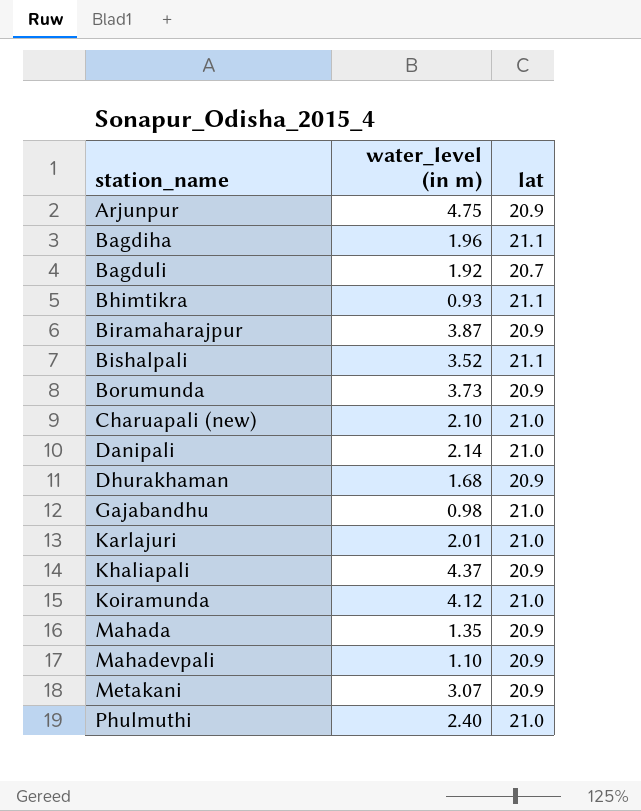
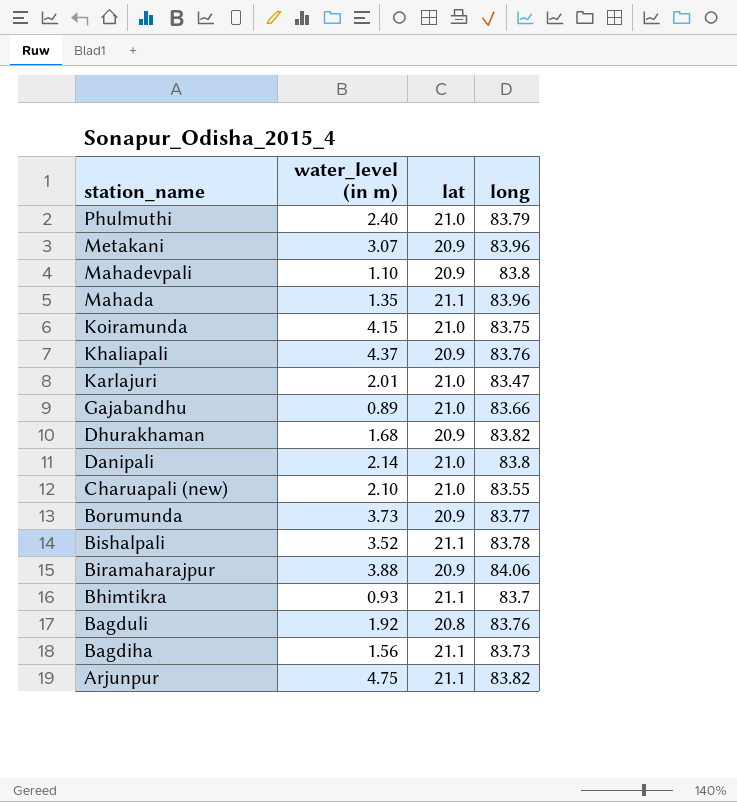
row order: station_name ascending -> station_name descending
column long | position: none -> 4
Mahada | lat: 20.9 -> 21.1
Koiramunda | water_level (in m): 4.12 -> 4.15
Gajabandhu | water_level (in m): 0.98 -> 0.89
Biramaharajpur | water_level (in m): 3.87 -> 3.88
Bagduli | lat: 20.7 -> 20.8
Bagdiha | water_level (in m): 1.96 -> 1.56
Arjunpur | lat: 20.9 -> 21.1

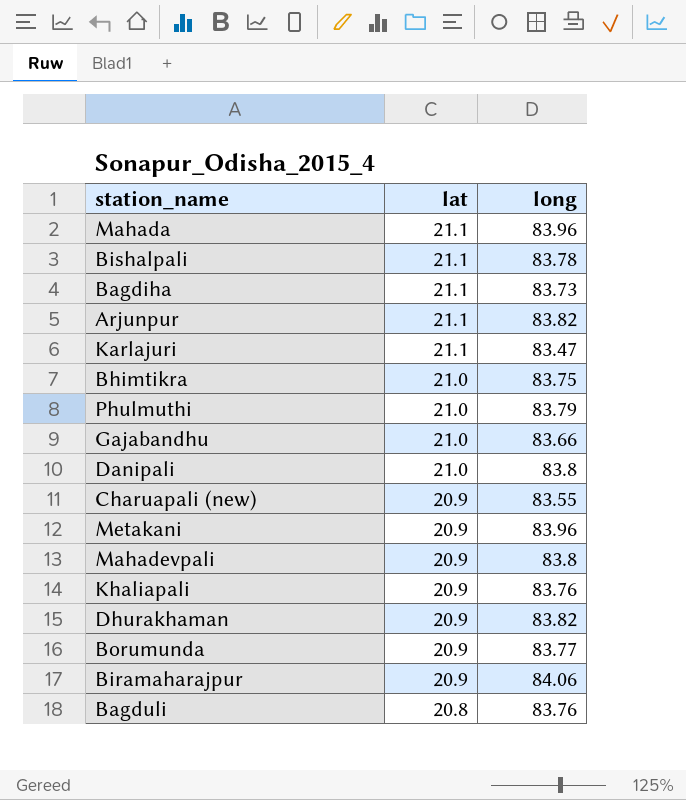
row order: station_name descending -> lat descending
column water_level (in m) | position: 2 -> none
row Koiramunda: 4.15 | 21.0 | 83.75 -> none
Karlajuri | lat: 21.0 -> 21.1
Bhimtikra | lat: 21.1 -> 21.0
Bhimtikra | long: 83.7 -> 83.75
Charuapali (new) | lat: 21.0 -> 20.9

